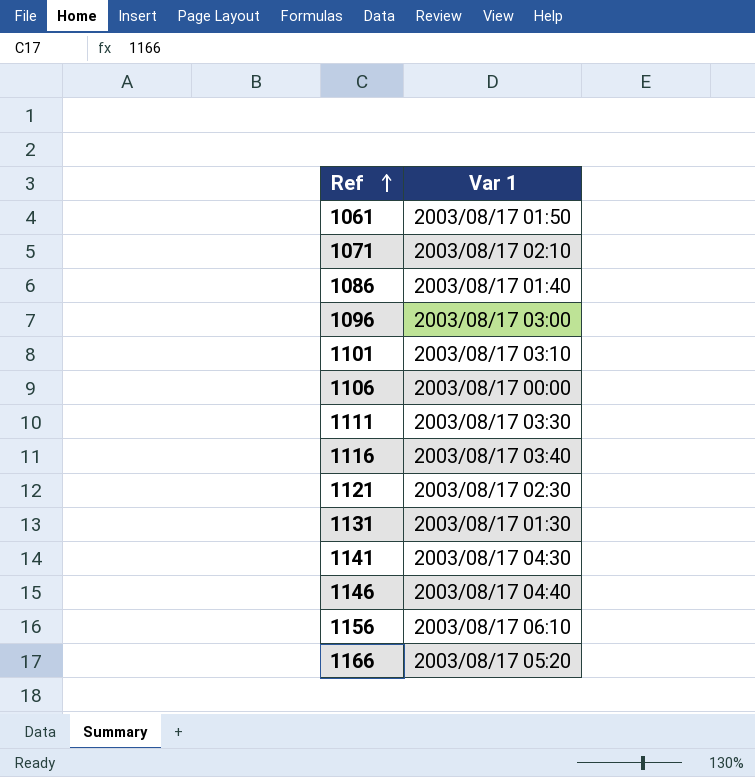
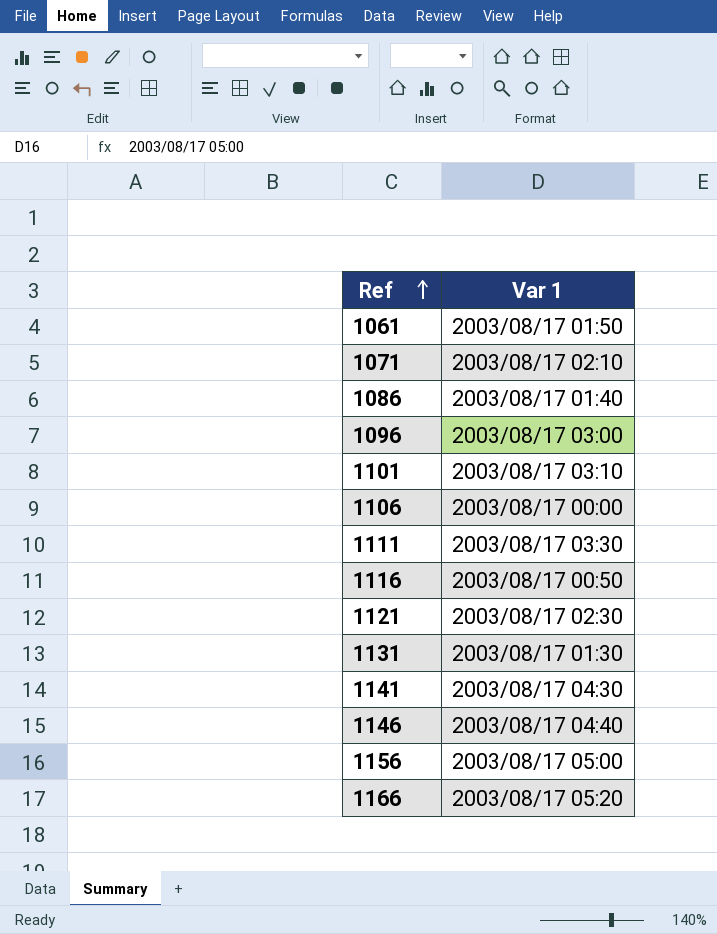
1116 | Var 1: 2003/08/17 03:40 -> 2003/08/17 00:50
1156 | Var 1: 2003/08/17 06:10 -> 2003/08/17 05:00

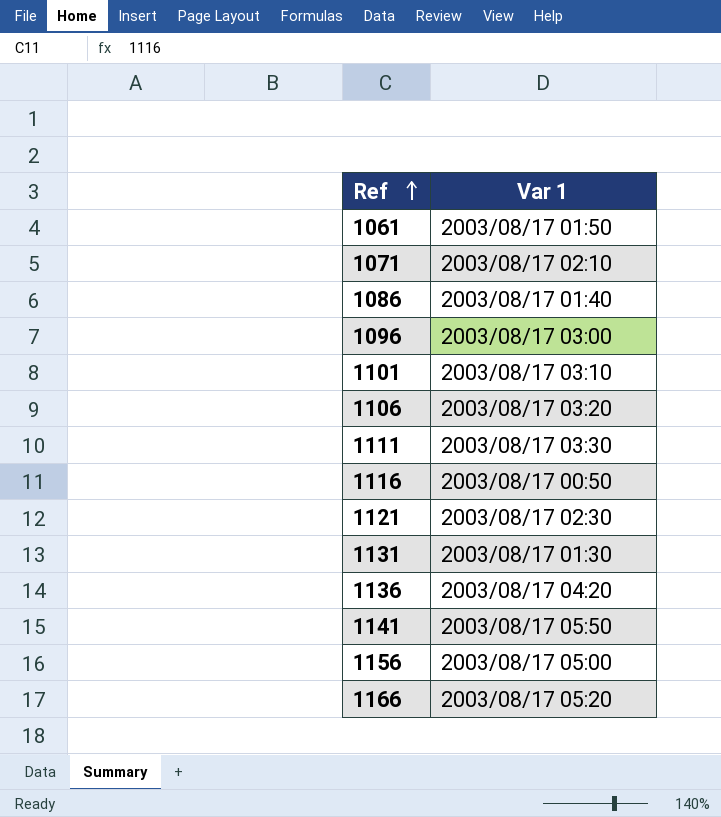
row 1146: 2003/08/17 04:40 -> none
1106 | Var 1: 2003/08/17 00:00 -> 2003/08/17 03:20
row 1136: none -> 2003/08/17 04:20
1141 | Var 1: 2003/08/17 04:30 -> 2003/08/17 05:50

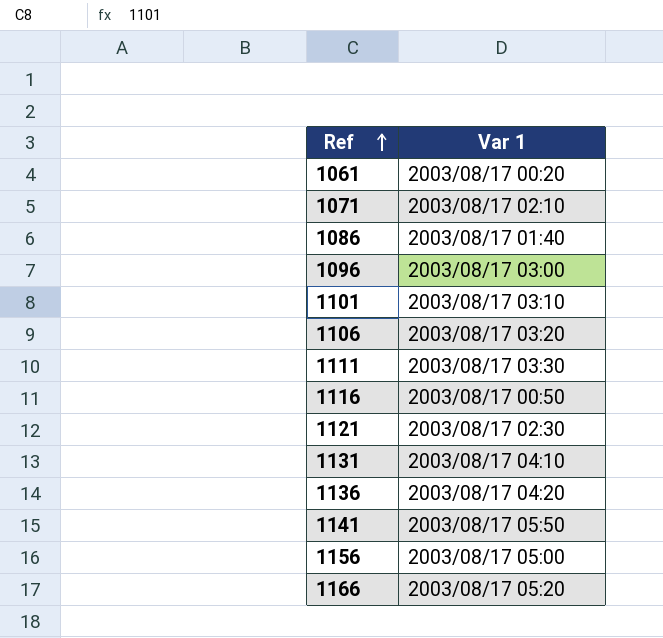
1061 | Var 1: 2003/08/17 01:50 -> 2003/08/17 00:20
1131 | Var 1: 2003/08/17 01:30 -> 2003/08/17 04:10

